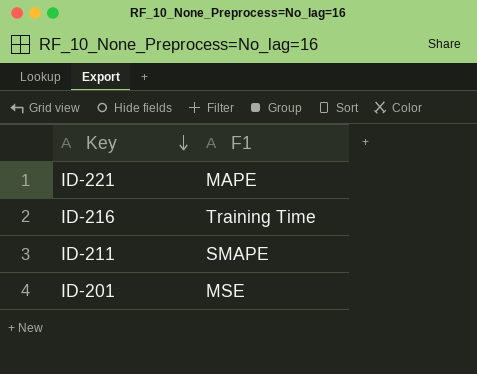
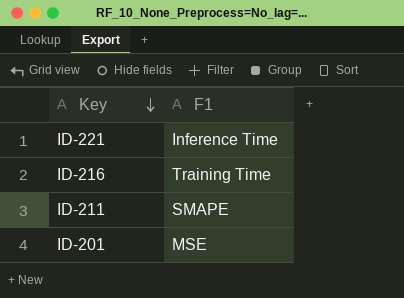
ID-221 | F1: MAPE -> Inference Time

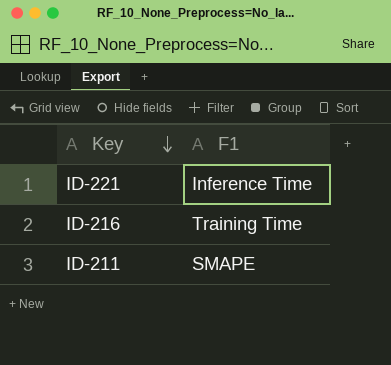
row ID-201: MSE -> none

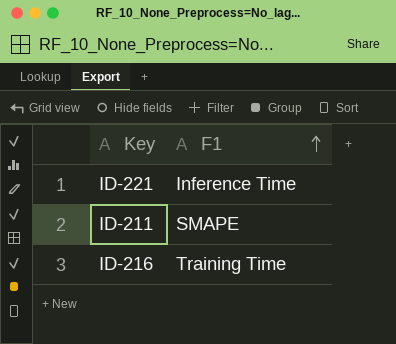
row order: Key descending -> F1 ascending

